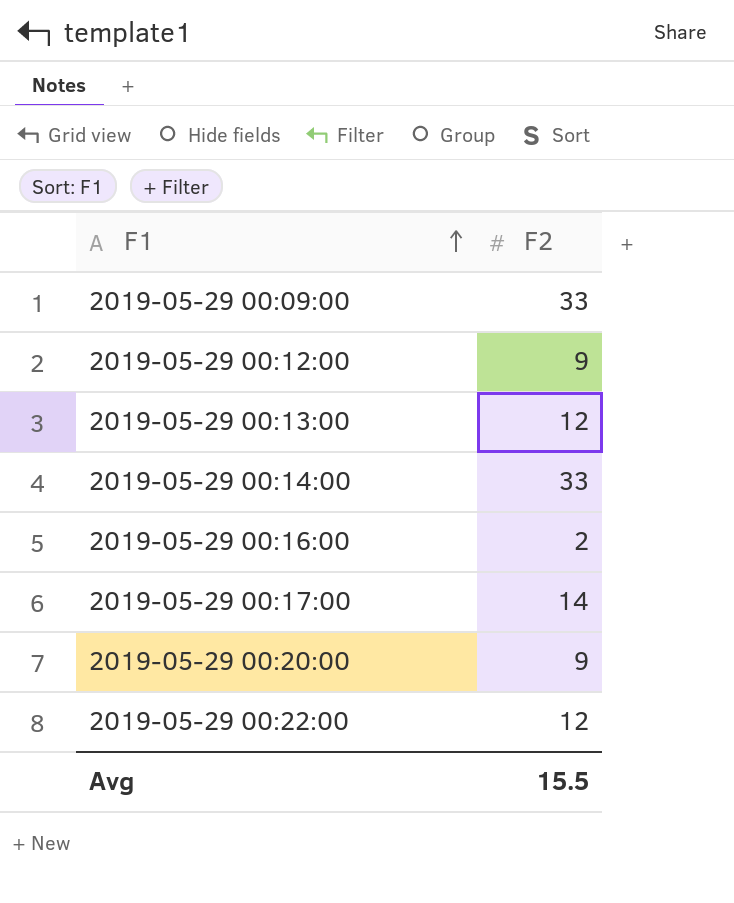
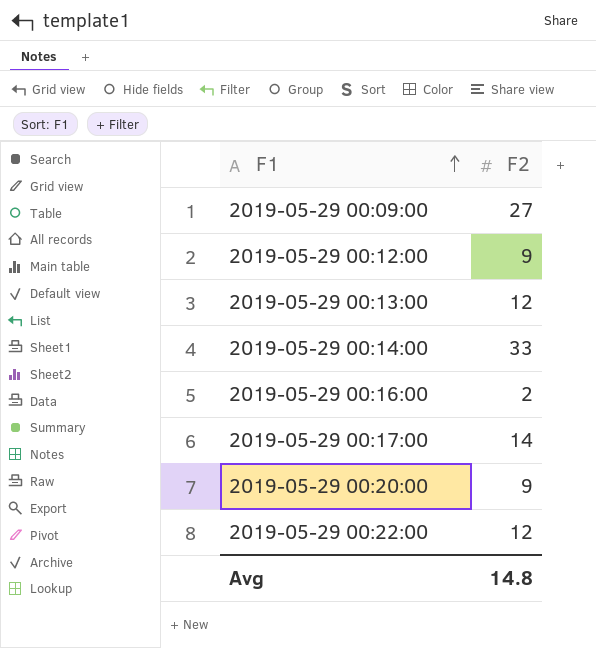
2019-05-29 00:09:00 | F2: 33 -> 27
Avg | F2: 15.5 -> 14.8

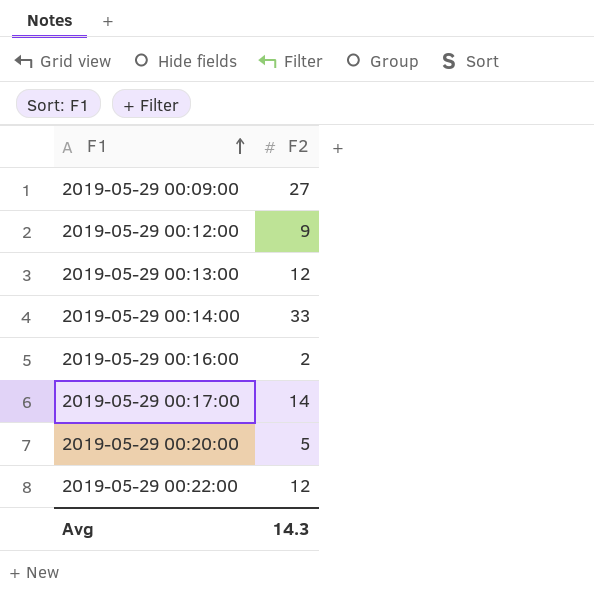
2019-05-29 00:20:00 | F2: 9 -> 5
Avg | F2: 14.8 -> 14.3

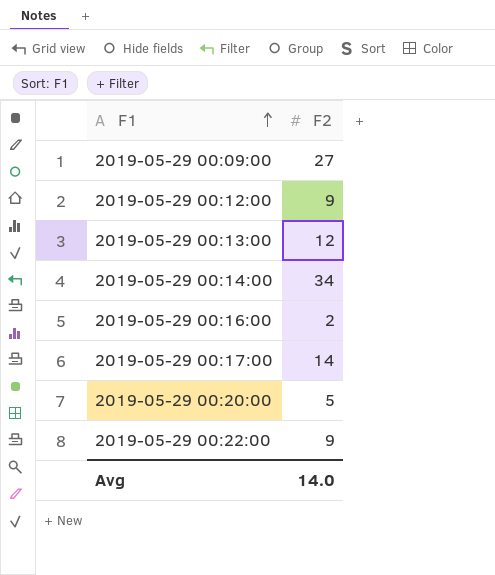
2019-05-29 00:14:00 | F2: 33 -> 34
2019-05-29 00:22:00 | F2: 12 -> 9
Avg | F2: 14.3 -> 14.0

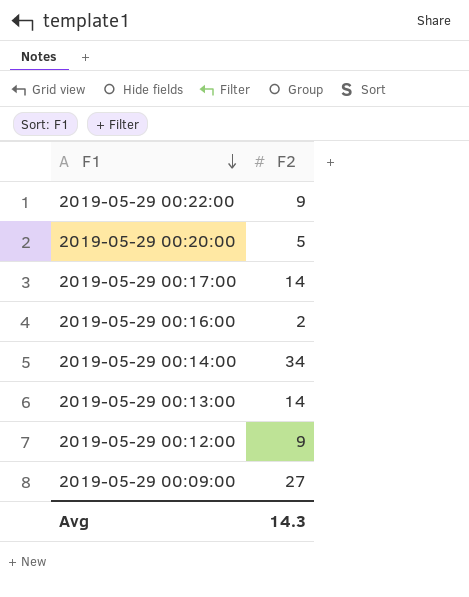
row order: F1 ascending -> F1 descending
2019-05-29 00:13:00 | F2: 12 -> 14
Avg | F2: 14.0 -> 14.3

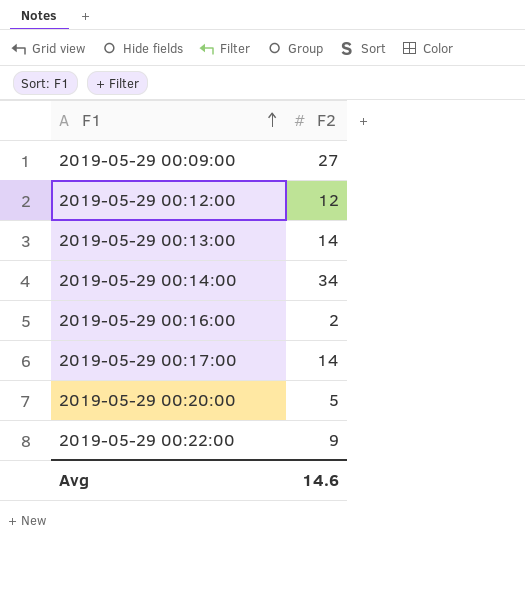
row order: F1 descending -> F1 ascending
2019-05-29 00:12:00 | F2: 9 -> 12
Avg | F2: 14.3 -> 14.6

